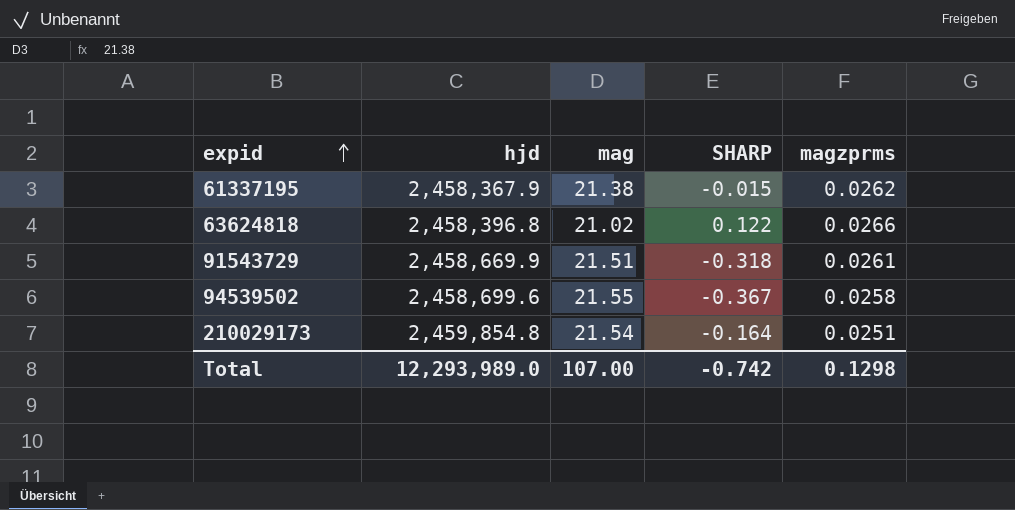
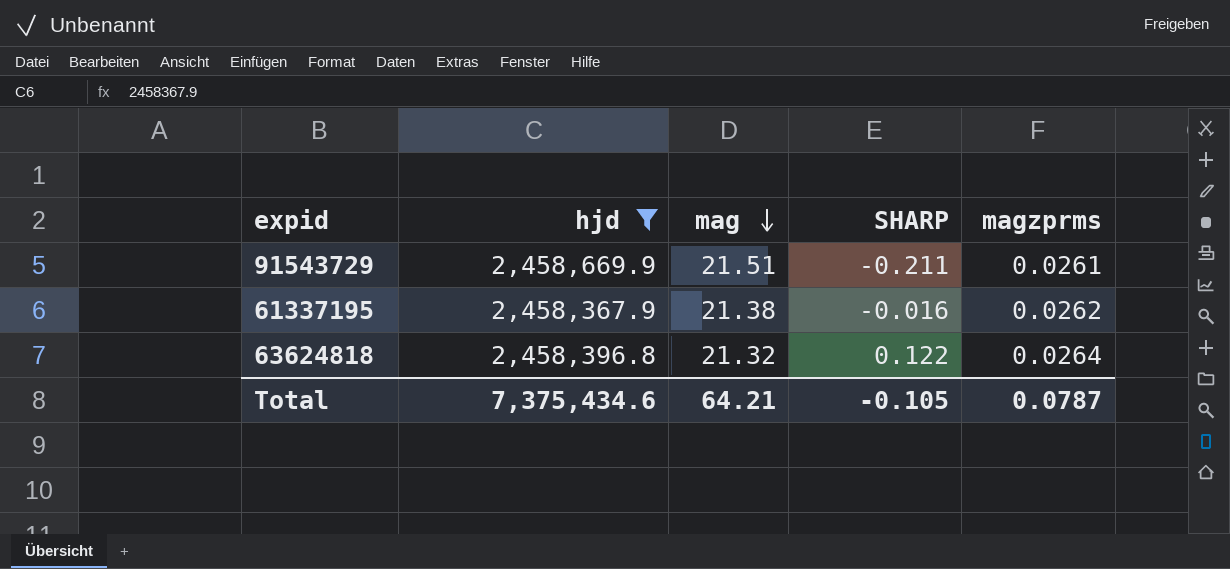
filter: none -> hjd <= 2,458,669.9
row order: expid ascending -> mag descending
91543729 | SHARP: -0.318 -> -0.211
61337195 | SHARP: -0.015 -> -0.016
63624818 | mag: 21.02 -> 21.32
63624818 | magzprms: 0.0266 -> 0.0264
Total | hjd: 12,293,989.0 -> 7,375,434.6
Total | mag: 107.00 -> 64.21
Total | SHARP: -0.742 -> -0.105
Total | magzprms: 0.1298 -> 0.0787

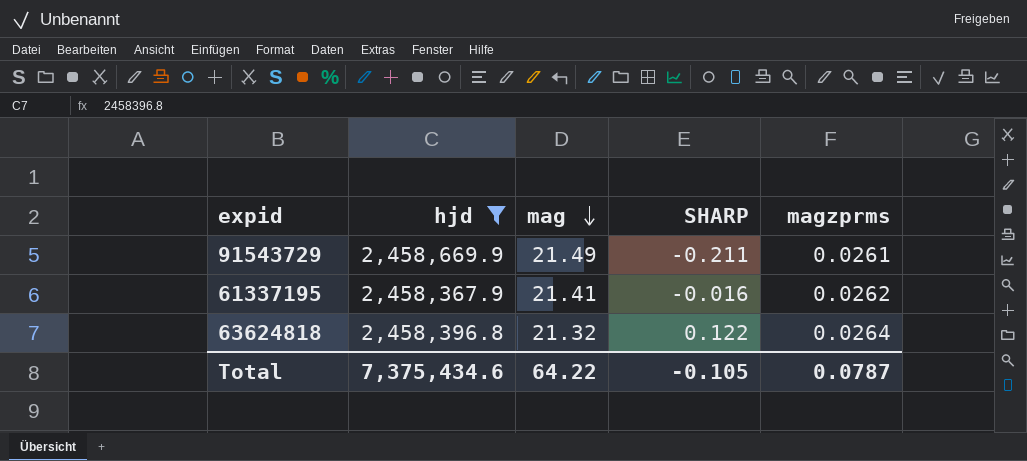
91543729 | mag: 21.51 -> 21.49
61337195 | mag: 21.38 -> 21.41
Total | mag: 64.21 -> 64.22

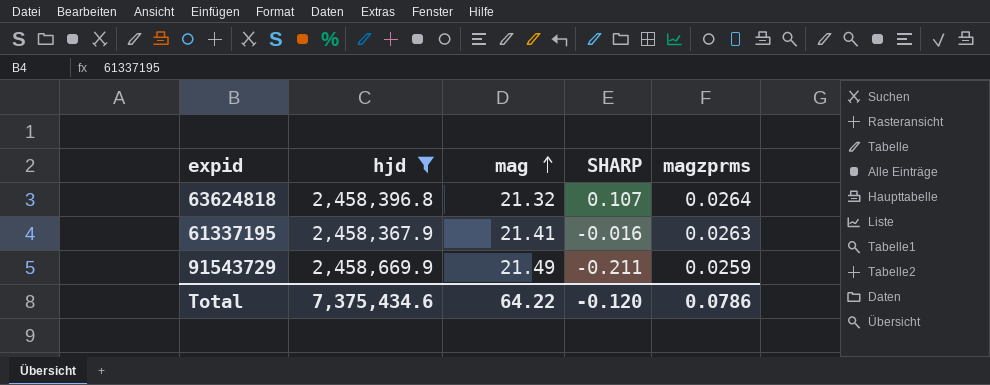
row order: mag descending -> mag ascending
63624818 | SHARP: 0.122 -> 0.107
61337195 | magzprms: 0.0262 -> 0.0263
91543729 | magzprms: 0.0261 -> 0.0259
Total | SHARP: -0.105 -> -0.120
Total | magzprms: 0.0787 -> 0.0786

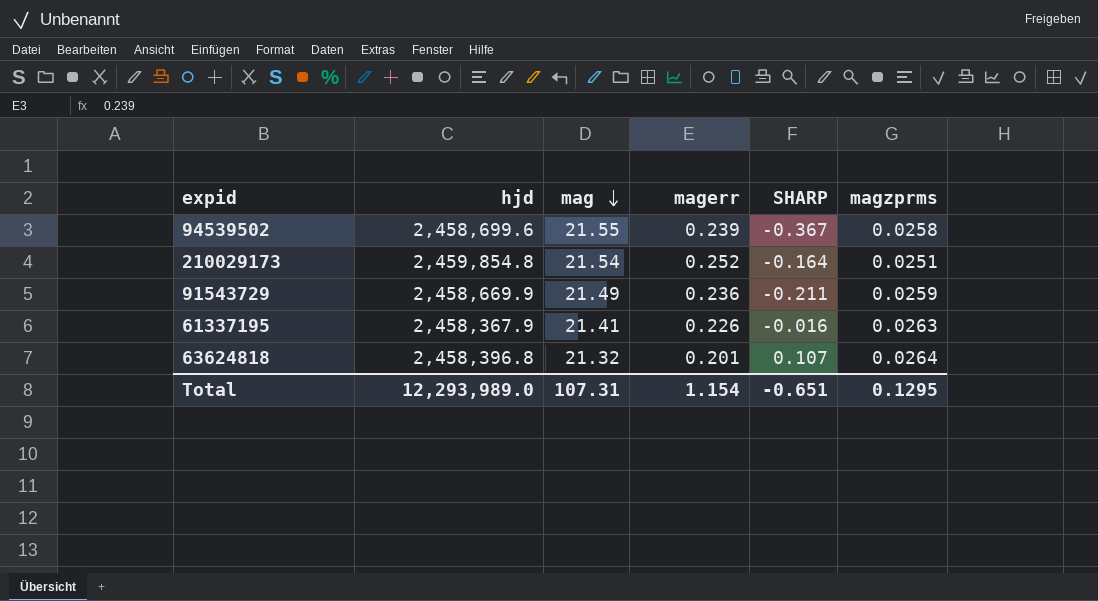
filter: hjd <= 2,458,669.9 -> none
row order: mag ascending -> mag descending
column magerr | position: none -> 4
Total | hjd: 7,375,434.6 -> 12,293,989.0
Total | mag: 64.22 -> 107.31
Total | SHARP: -0.120 -> -0.651
Total | magzprms: 0.0786 -> 0.1295

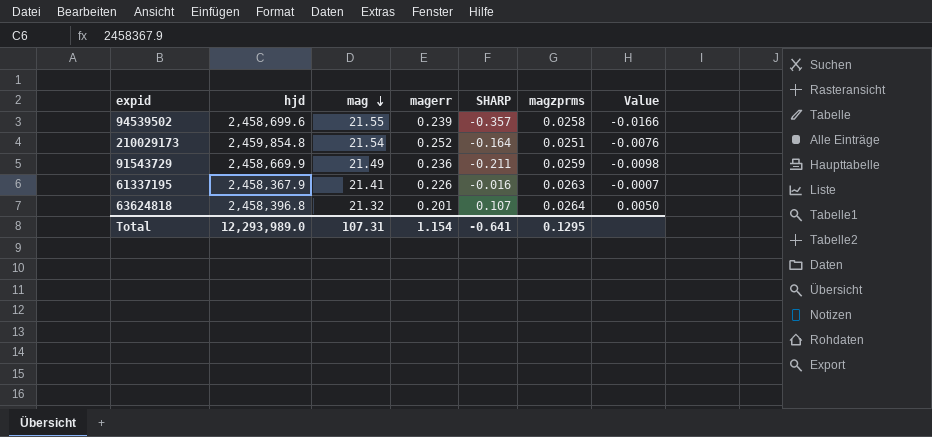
column Value | formula: none -> [SHARP] / [mag]
94539502 | SHARP: -0.367 -> -0.357
Total | SHARP: -0.651 -> -0.641

